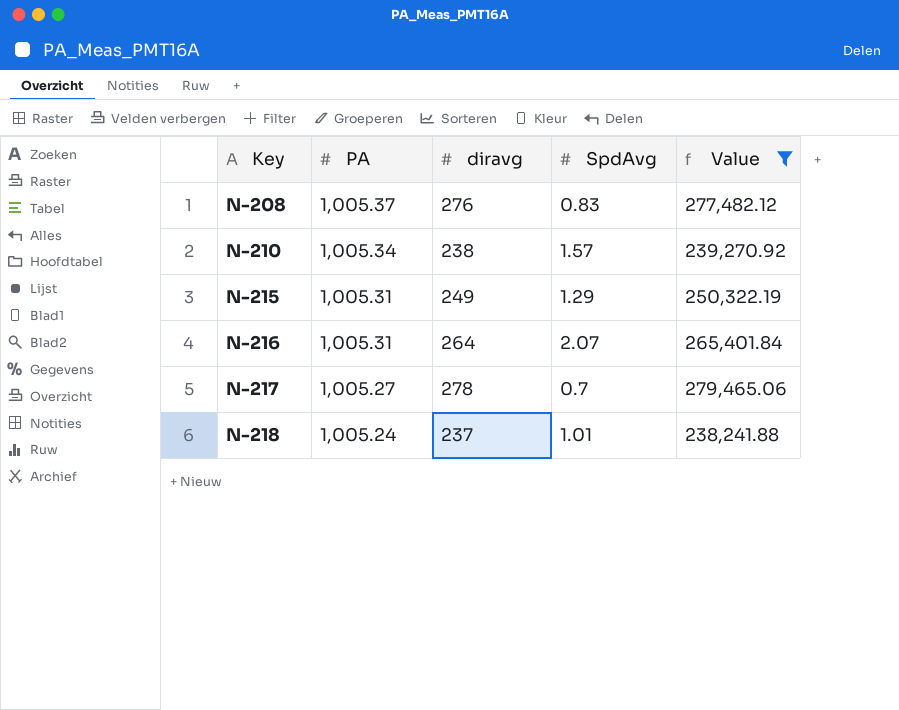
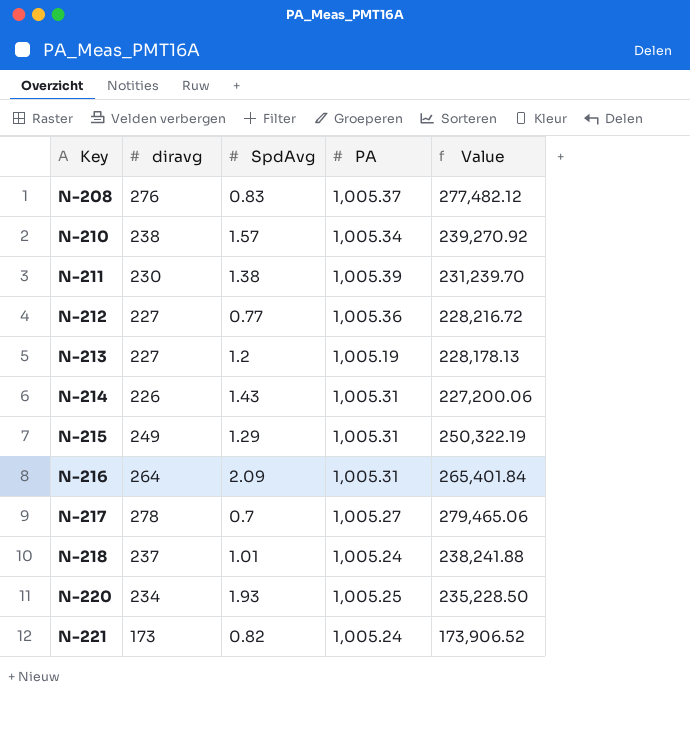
filter: Value >= 238,241.88 -> none
column PA | position: 2 -> 4
N-216 | SpdAvg: 2.07 -> 2.09

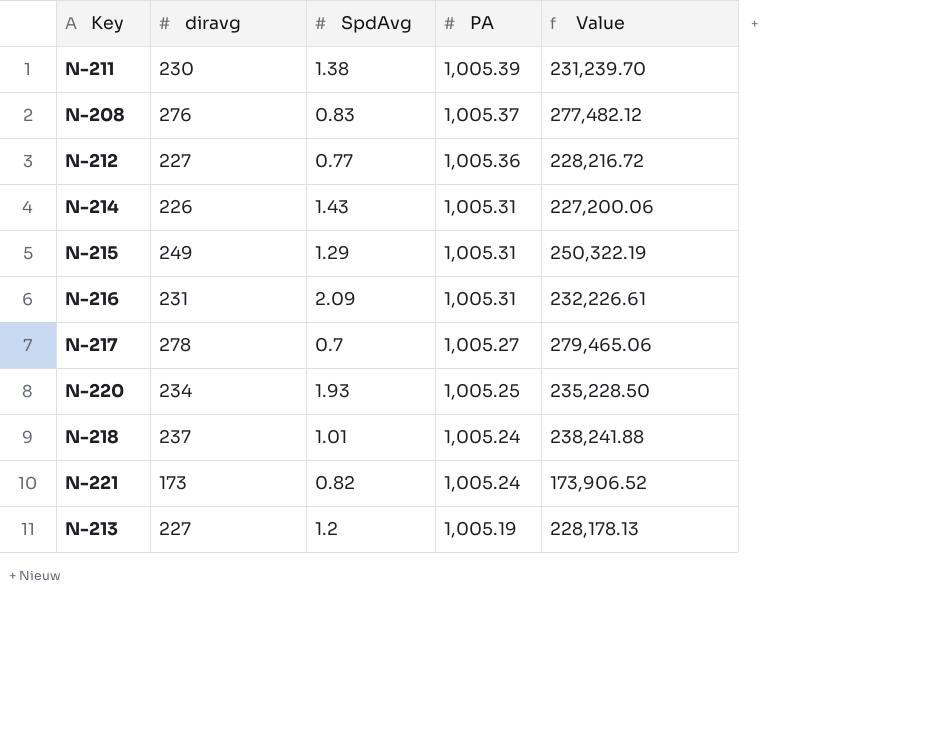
row order: Key ascending -> PA descending
row N-210: 238 | 1.57 | 1,005.34 | 239,270.92 -> none
N-216 | diravg: 264 -> 231
N-216 | Value: 265,401.84 -> 232,226.61

